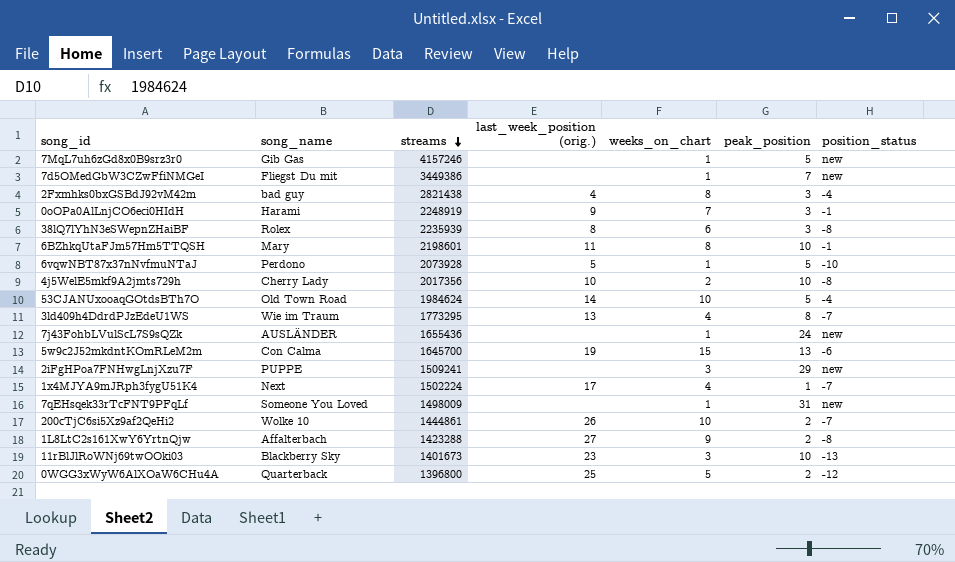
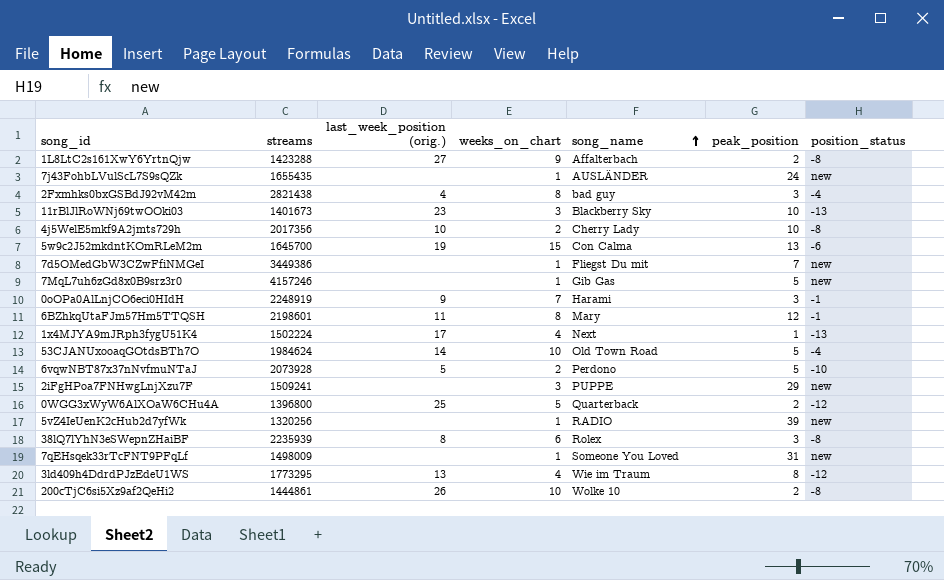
row order: streams descending -> song_name ascending
column song_name | position: 2 -> 5
7j43FohbLVulScL7S9sQZk | streams: 1655436 -> 1655435
6BZhkqUtaFJm57Hm5TTQSH | peak_position: 10 -> 12
1x4MJYA9mJRph3fygU51K4 | position_status: -7 -> -13
6vqwNBT87x37nNvfmuNTaJ | weeks_on_chart: 1 -> 2
row 5vZ4IeUenK2cHub2d7yfWk: none -> 1320256 | none | 1 | RADIO | 39 | new
3ld409h4DdrdPJzEdeU1WS | position_status: -7 -> -12
200cTjC6si5Xz9af2QeHi2 | position_status: -7 -> -8

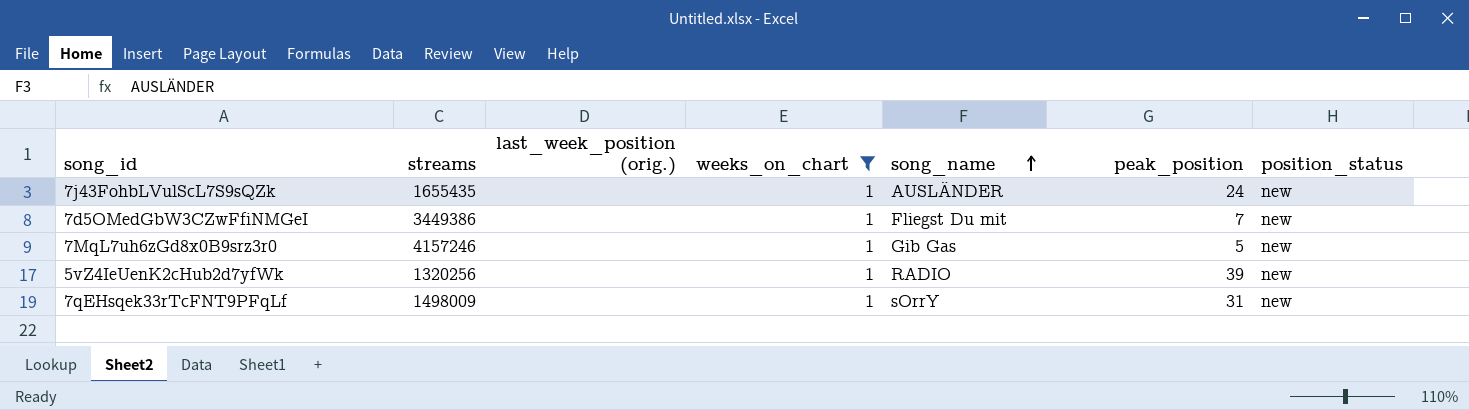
filter: none -> weeks_on_chart = 1
7qEHsqek33rTcFNT9PFqLf | song_name: Someone You Loved -> sOrrY

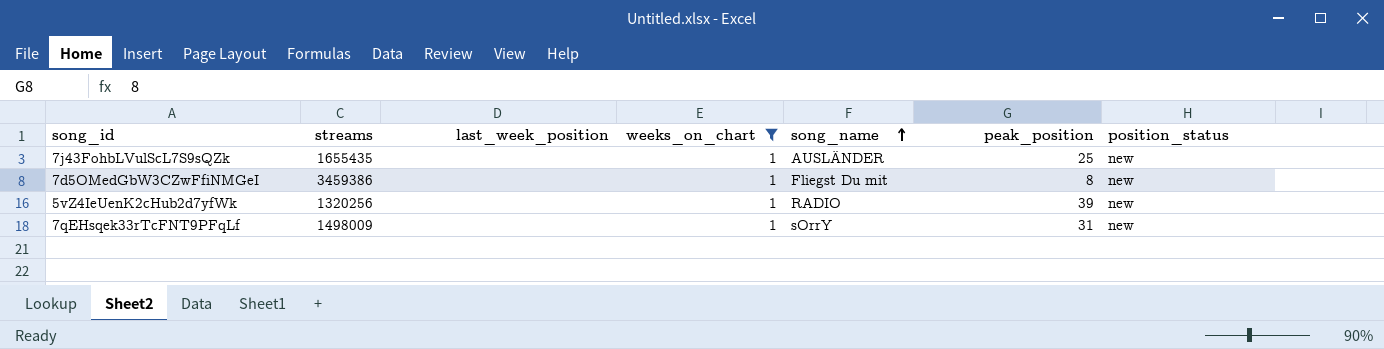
column name: last_week_position (orig.) -> last_week_position
row 7MqL7uh6zGd8x0B9srz3r0: 4157246 | none | 1 | Gib Gas | 5 | new -> none
7j43FohbLVulScL7S9sQZk | peak_position: 24 -> 25
7d5OMedGbW3CZwFfiNMGeI | streams: 3449386 -> 3459386
7d5OMedGbW3CZwFfiNMGeI | peak_position: 7 -> 8

